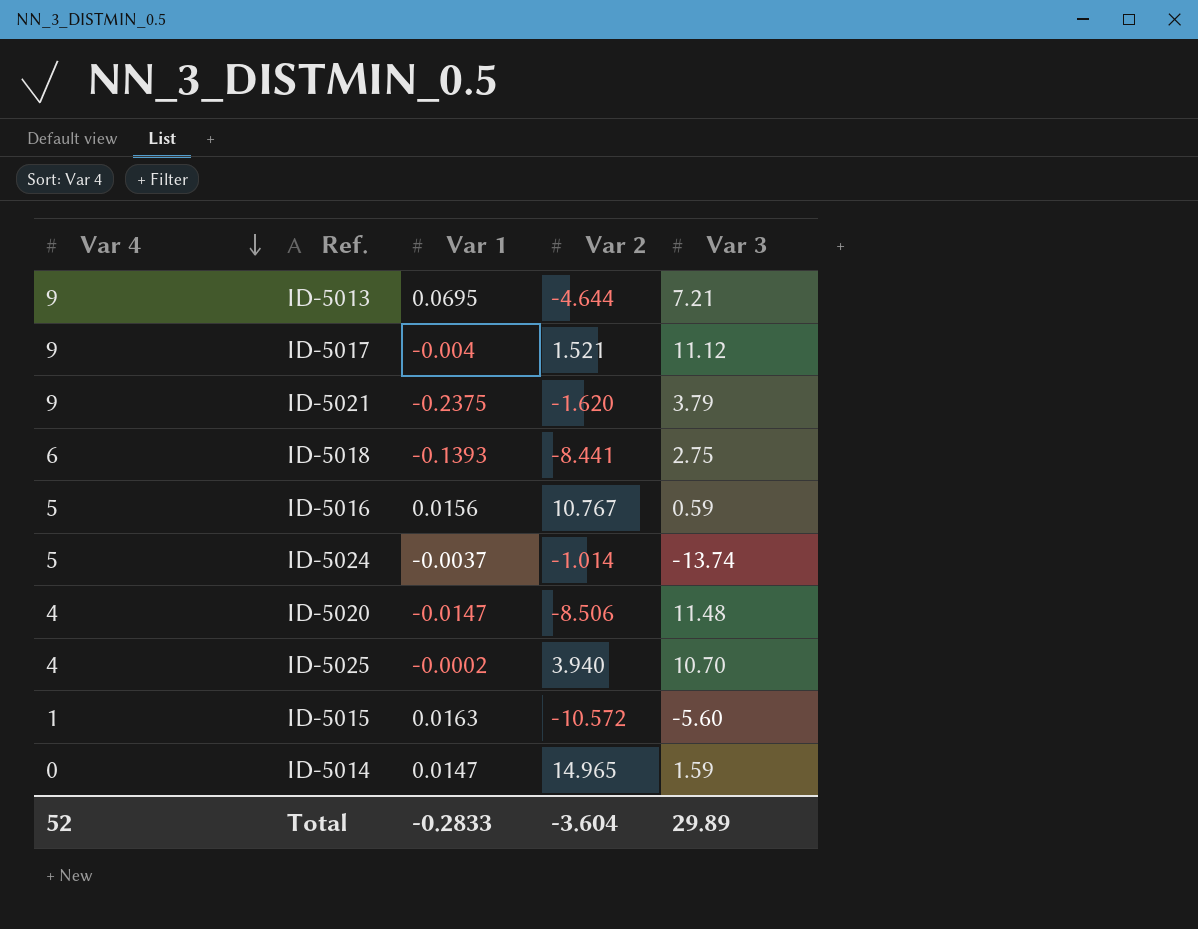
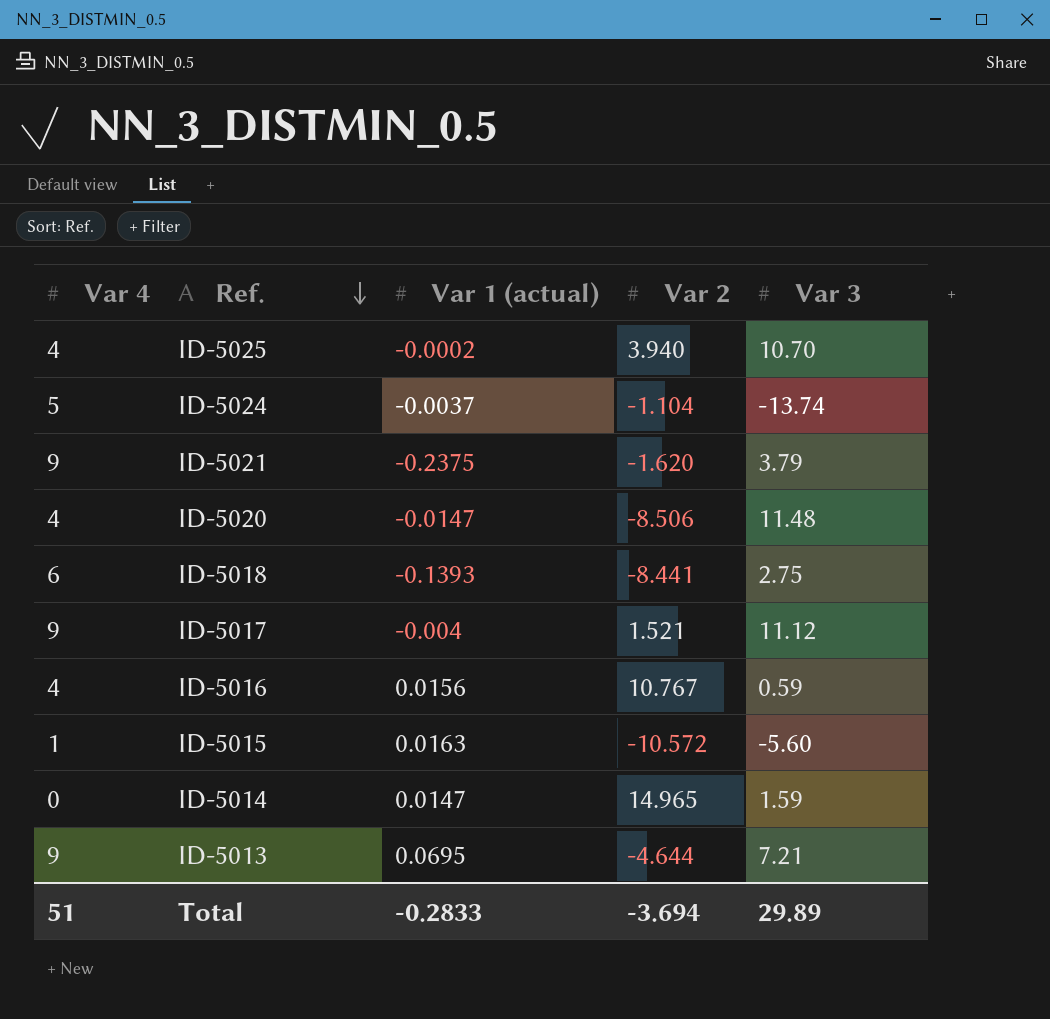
row order: Var 4 descending -> Ref. descending
column name: Var 1 -> Var 1 (actual)
ID-5024 | Var 2: -1.014 -> -1.104
ID-5016 | Var 4: 5 -> 4
Total | Var 4: 52 -> 51
Total | Var 2: -3.604 -> -3.694

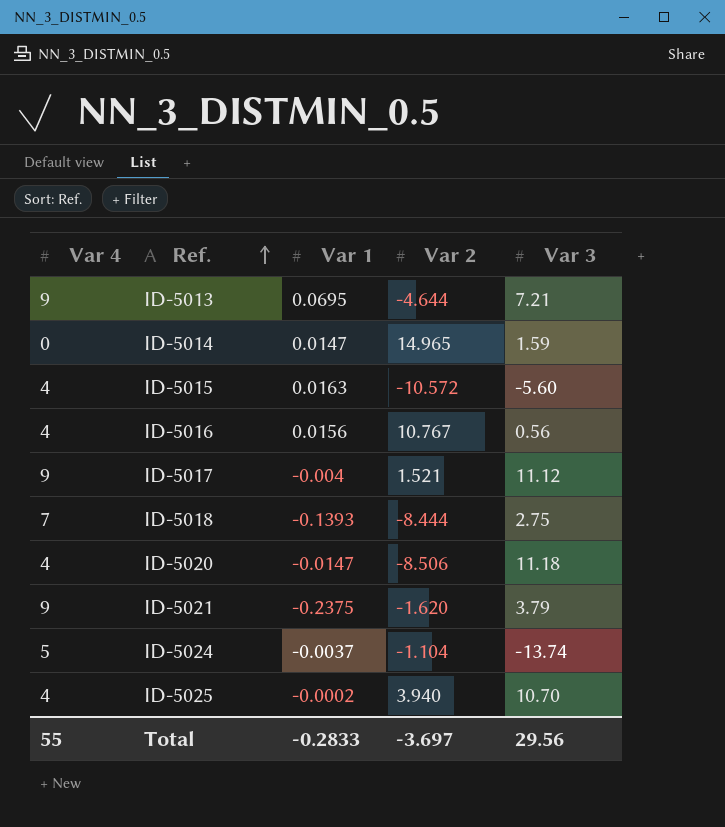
row order: Ref. descending -> Ref. ascending
column name: Var 1 (actual) -> Var 1
ID-5015 | Var 4: 1 -> 4
ID-5016 | Var 3: 0.59 -> 0.56
ID-5018 | Var 4: 6 -> 7
ID-5018 | Var 2: -8.441 -> -8.444
ID-5020 | Var 3: 11.48 -> 11.18
Total | Var 4: 51 -> 55
Total | Var 2: -3.694 -> -3.697
Total | Var 3: 29.89 -> 29.56

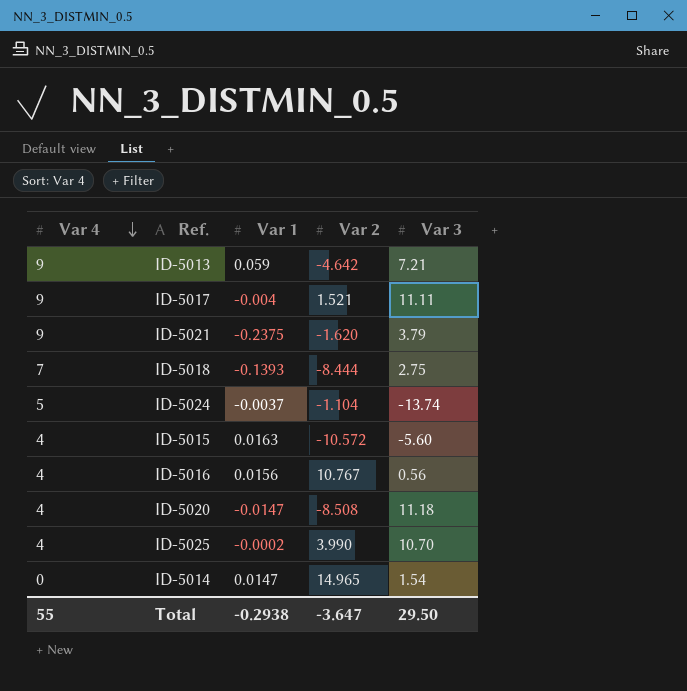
row order: Ref. ascending -> Var 4 descending
ID-5013 | Var 1: 0.0695 -> 0.059
ID-5013 | Var 2: -4.644 -> -4.642
ID-5017 | Var 3: 11.12 -> 11.11
ID-5020 | Var 2: -8.506 -> -8.508
ID-5025 | Var 2: 3.940 -> 3.990
ID-5014 | Var 3: 1.59 -> 1.54
Total | Var 1: -0.2833 -> -0.2938
Total | Var 2: -3.697 -> -3.647
Total | Var 3: 29.56 -> 29.50

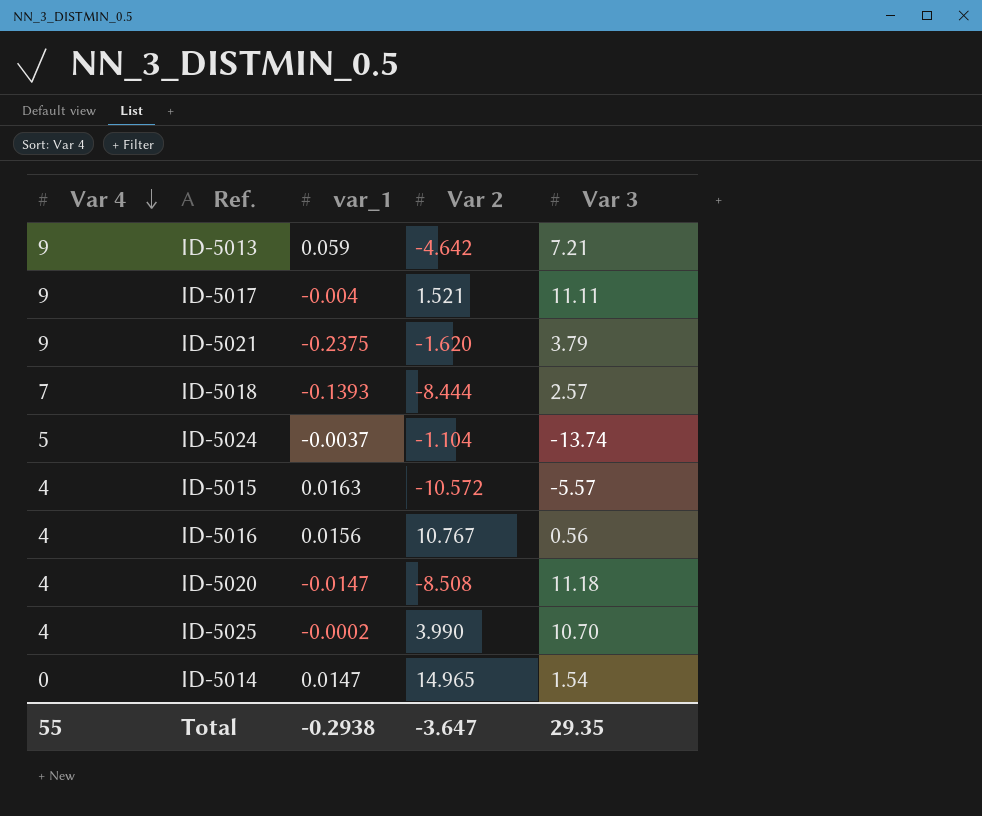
column name: Var 1 -> var_1
ID-5018 | Var 3: 2.75 -> 2.57
ID-5015 | Var 3: -5.60 -> -5.57
Total | Var 3: 29.50 -> 29.35

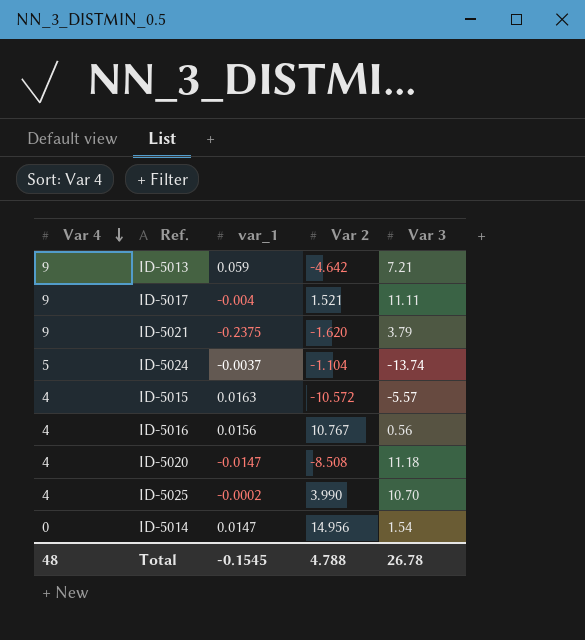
row ID-5018: 7 | -0.1393 | -8.444 | 2.57 -> none
ID-5014 | Var 2: 14.965 -> 14.956
Total | Var 4: 55 -> 48
Total | var_1: -0.2938 -> -0.1545
Total | Var 2: -3.647 -> 4.788
Total | Var 3: 29.35 -> 26.78

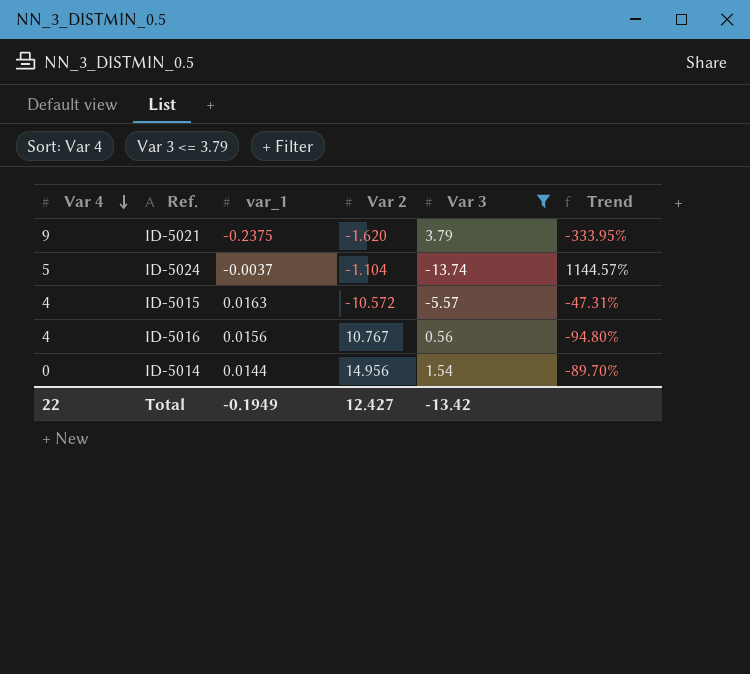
filter: none -> Var 3 <= 3.79
column Trend | formula: none -> ([Var 3] - [Var 2]) / [Var 2]
ID-5014 | var_1: 0.0147 -> 0.0144
Total | Var 4: 48 -> 22
Total | var_1: -0.1545 -> -0.1949
Total | Var 2: 4.788 -> 12.427
Total | Var 3: 26.78 -> -13.42

